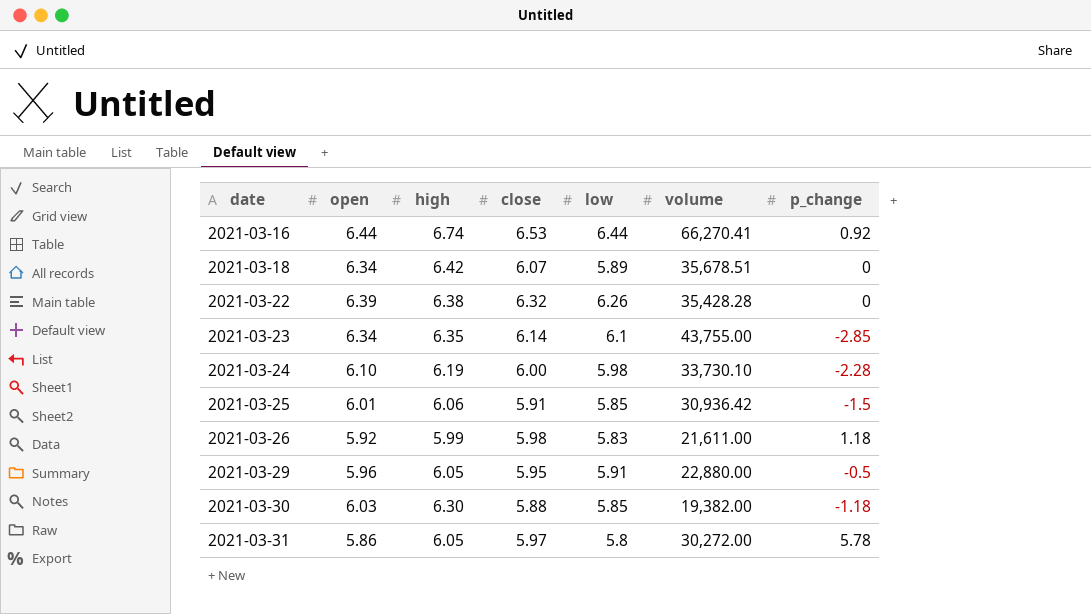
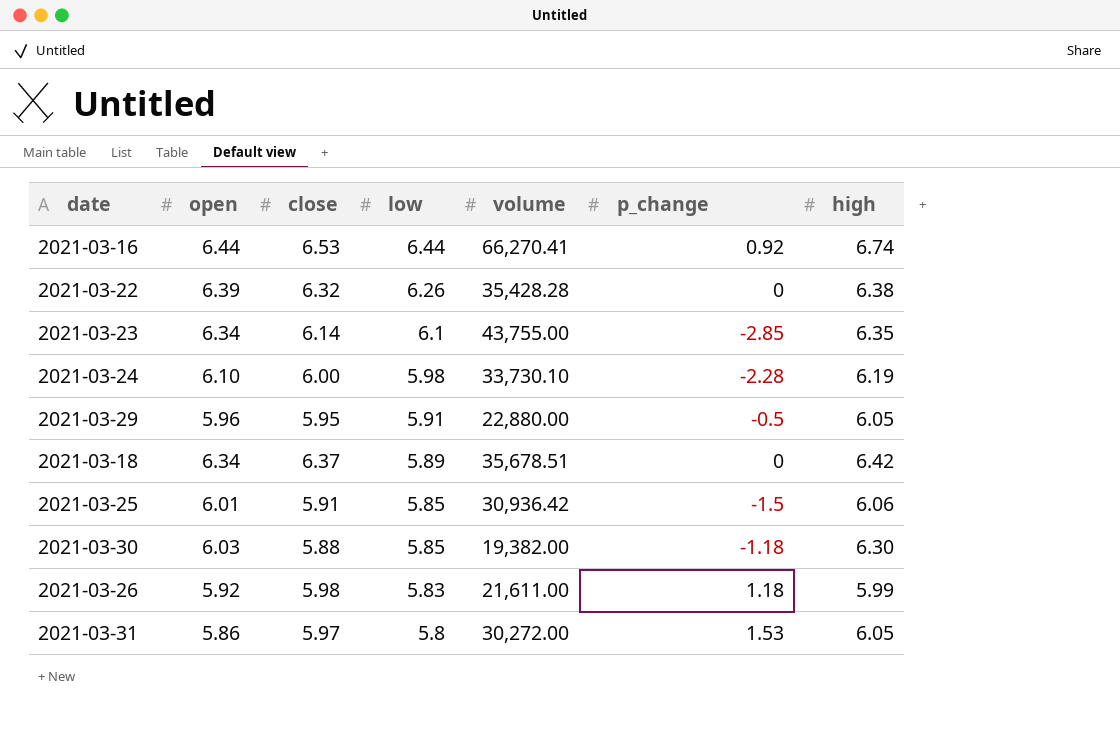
row order: date ascending -> low descending
column high | position: 3 -> 7
2021-03-18 | close: 6.07 -> 6.37
2021-03-31 | p_change: 5.78 -> 1.53

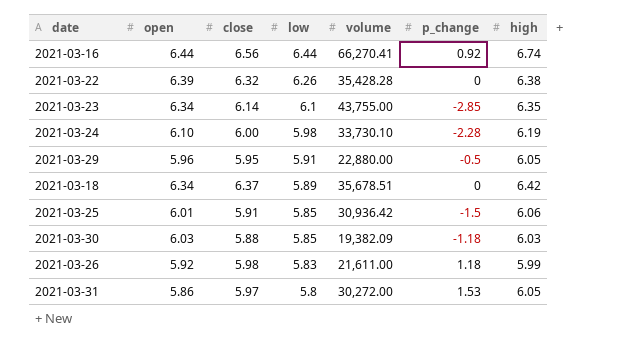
2021-03-16 | close: 6.53 -> 6.56
2021-03-30 | volume: 19,382.00 -> 19,382.09
2021-03-30 | high: 6.30 -> 6.03

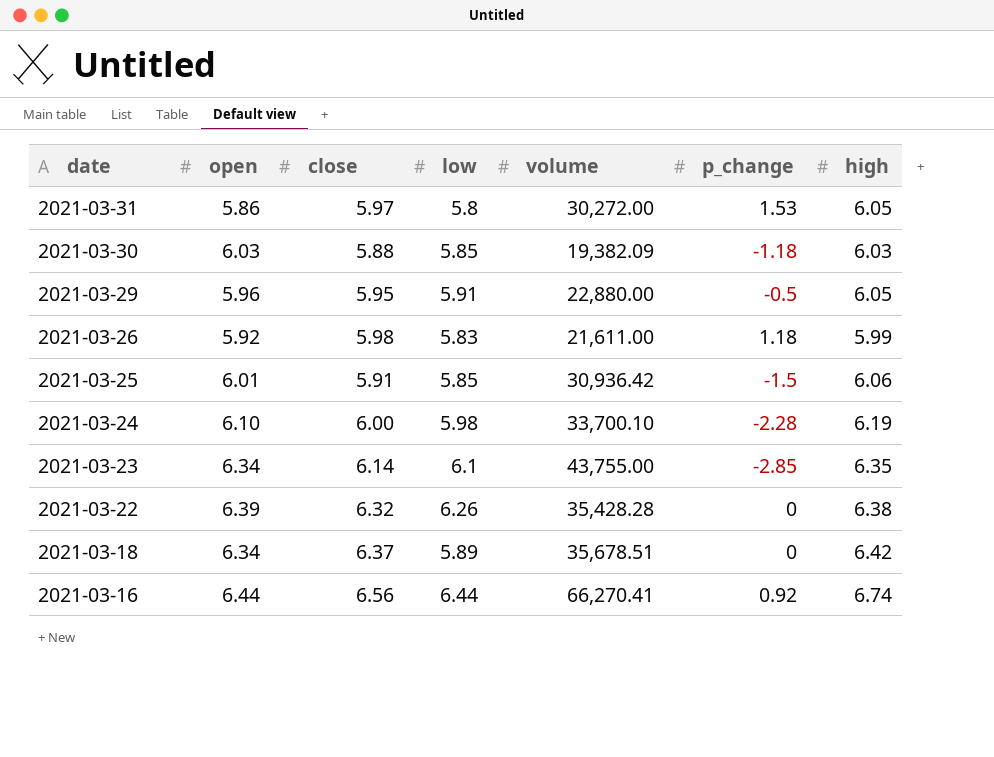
row order: low descending -> date descending
2021-03-24 | volume: 33,730.10 -> 33,700.10

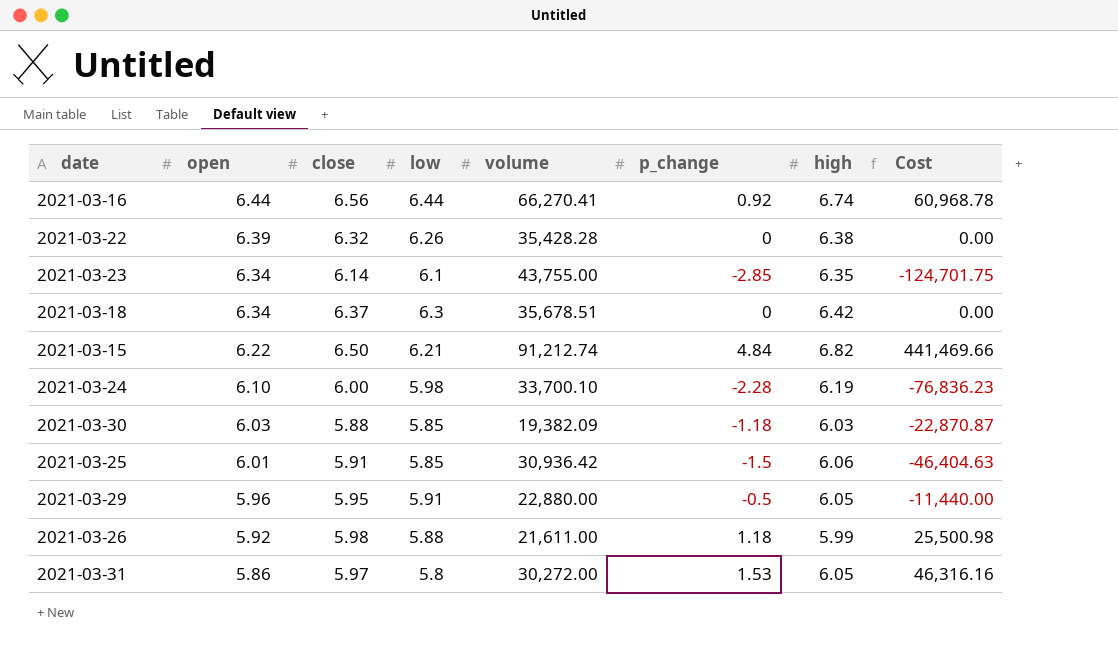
row order: date descending -> open descending
column Cost | formula: none -> [volume] * [p_change]
2021-03-18 | low: 5.89 -> 6.3
row 2021-03-15: none -> 6.22 | 6.50 | 6.21 | 91,212.74 | 4.84 | 6.82 | 441,469.66
2021-03-26 | low: 5.83 -> 5.88

